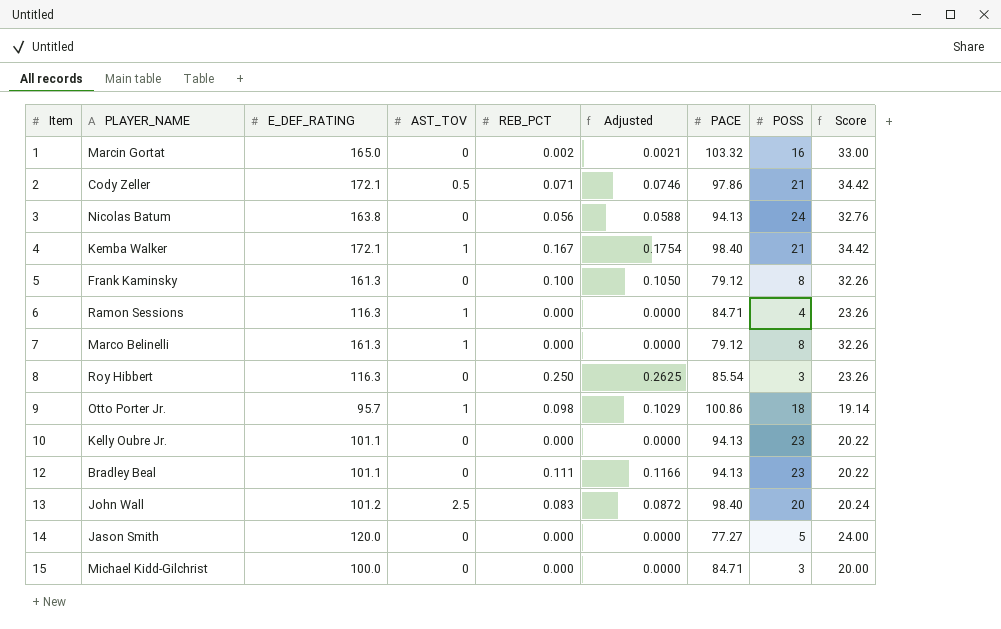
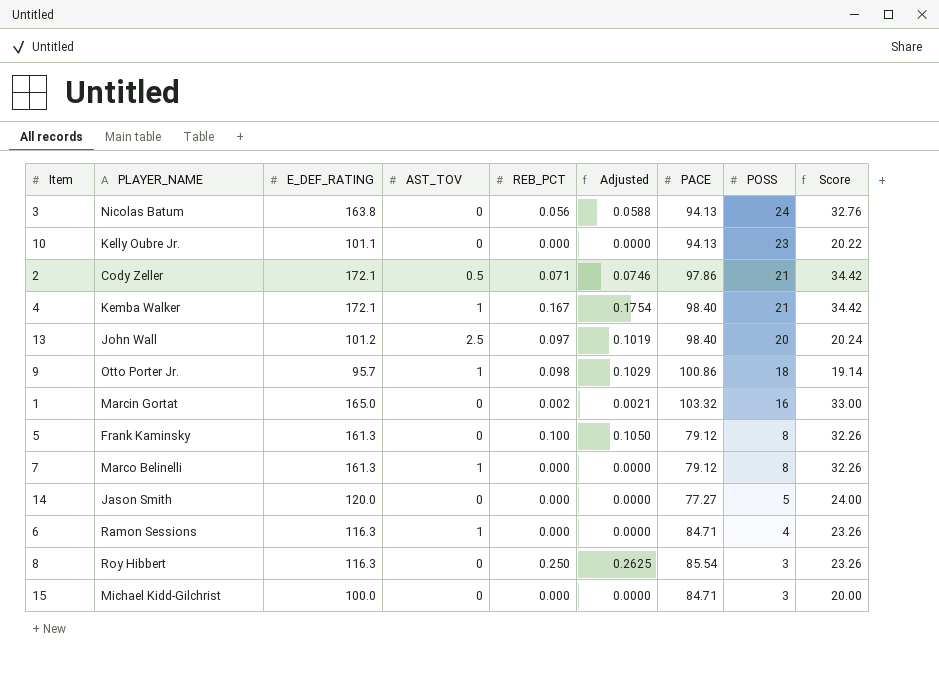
row order: Item ascending -> POSS descending
row 12: Bradley Beal | 101.1 | 0 | 0.111 | 0.1166 | 94.13 | 23 | 20.22 -> none
13 | REB_PCT: 0.083 -> 0.097
13 | Adjusted: 0.0872 -> 0.1019

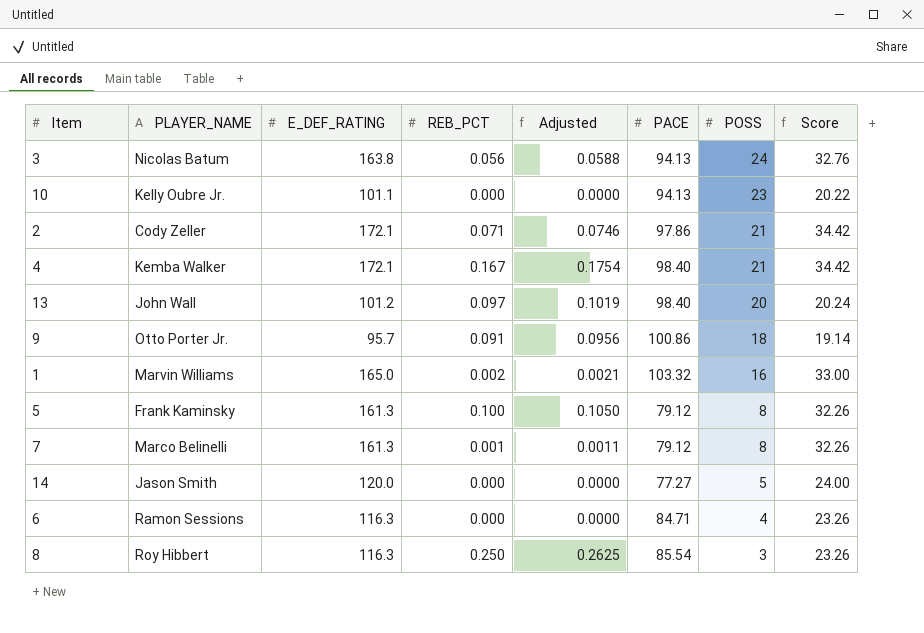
column AST_TOV | position: 4 -> none
row 15: Michael Kidd-Gilchrist | 100.0 | 0 | 0.000 | 0.0000 | 84.71 | 3 | 20.00 -> none
9 | REB_PCT: 0.098 -> 0.091
9 | Adjusted: 0.1029 -> 0.0956
1 | PLAYER_NAME: Marcin Gortat -> Marvin Williams
7 | REB_PCT: 0.000 -> 0.001
7 | Adjusted: 0.0000 -> 0.0011

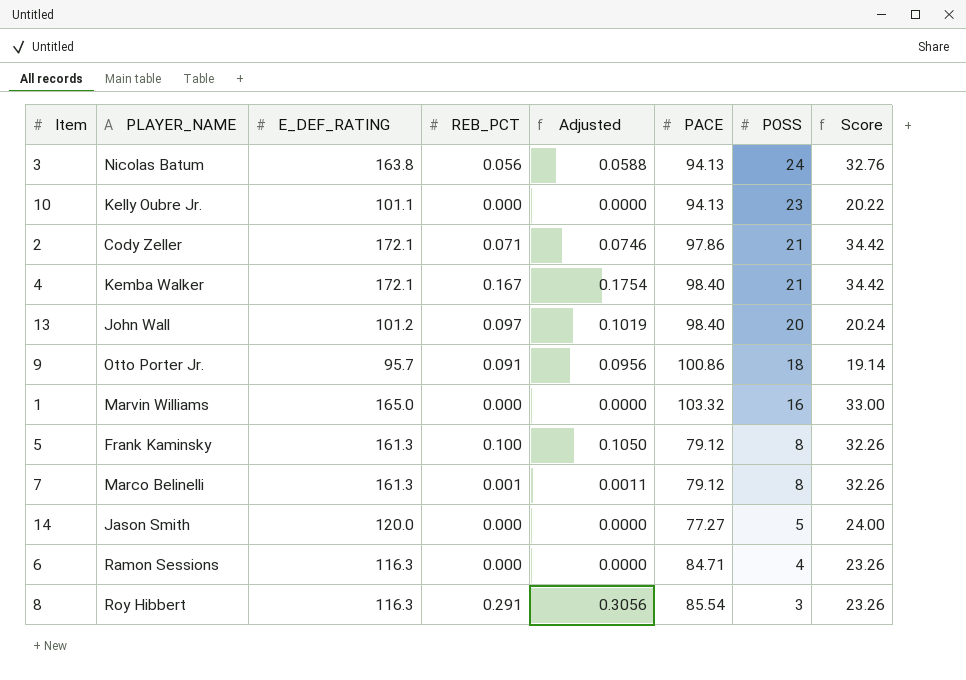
1 | REB_PCT: 0.002 -> 0.000
1 | Adjusted: 0.0021 -> 0.0000
8 | REB_PCT: 0.250 -> 0.291
8 | Adjusted: 0.2625 -> 0.3056

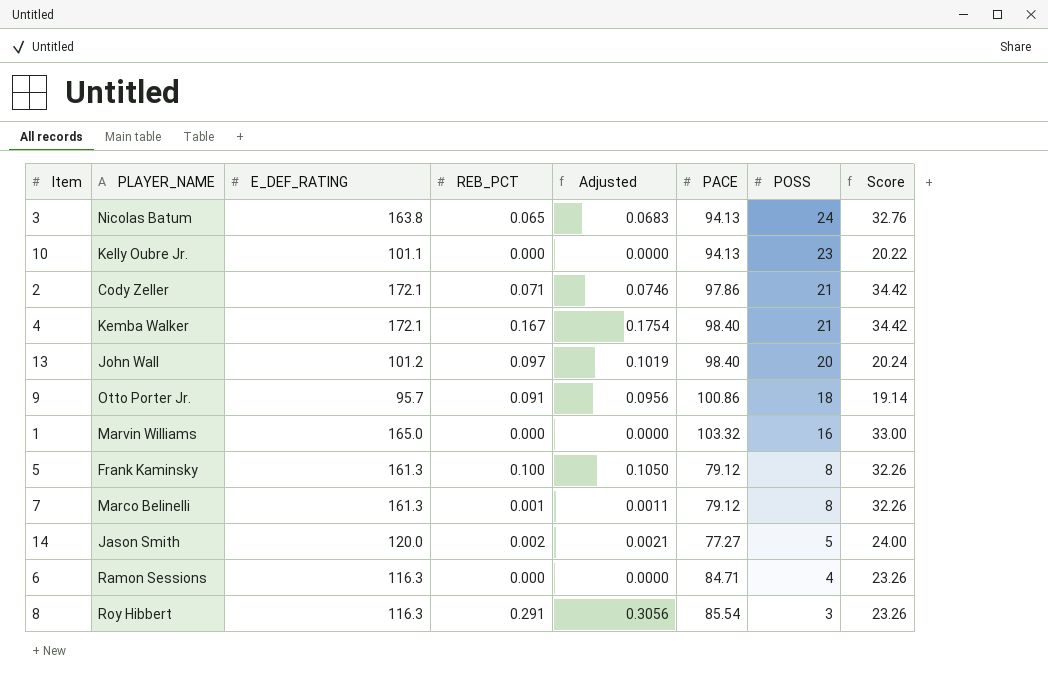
3 | REB_PCT: 0.056 -> 0.065
3 | Adjusted: 0.0588 -> 0.0683
14 | REB_PCT: 0.000 -> 0.002
14 | Adjusted: 0.0000 -> 0.0021

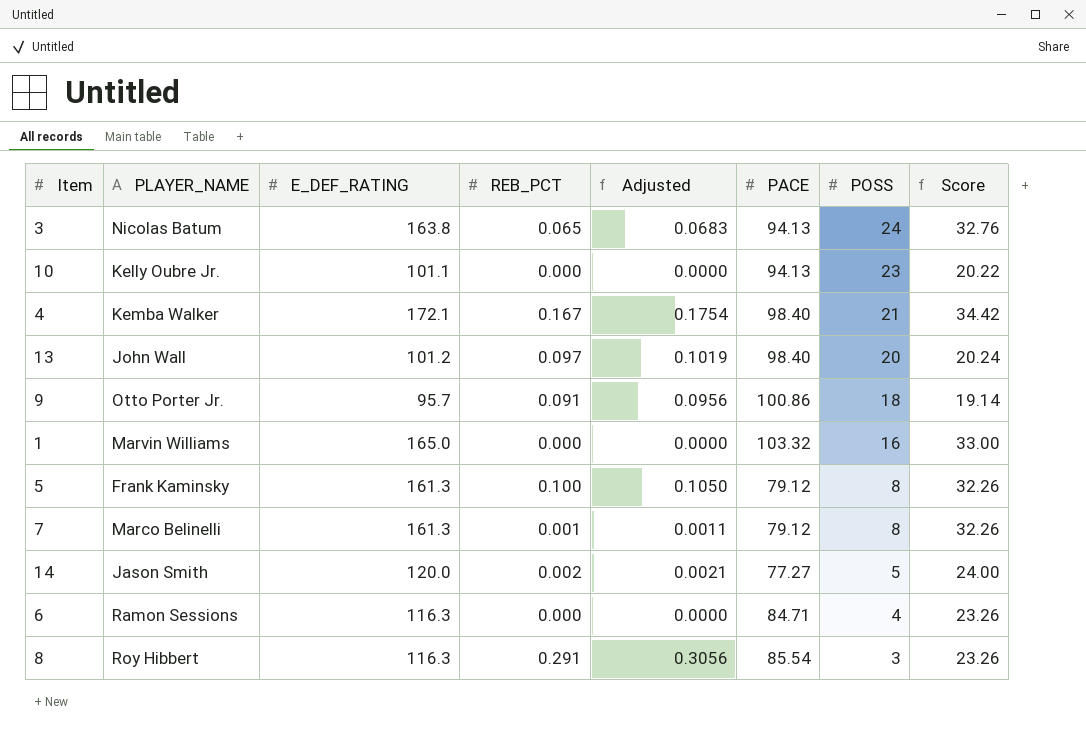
row 2: Cody Zeller | 172.1 | 0.071 | 0.0746 | 97.86 | 21 | 34.42 -> none

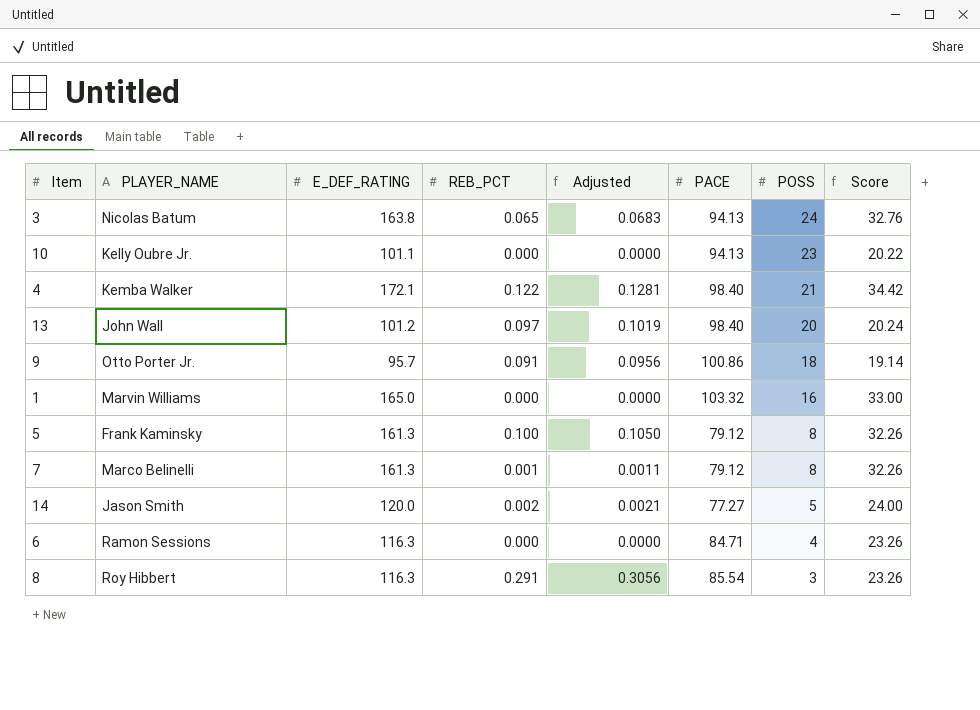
4 | REB_PCT: 0.167 -> 0.122
4 | Adjusted: 0.1754 -> 0.1281

